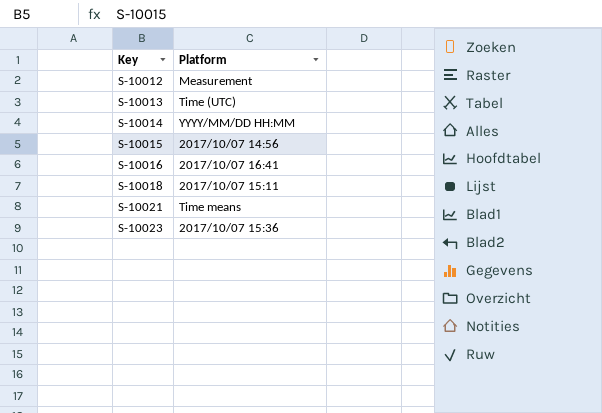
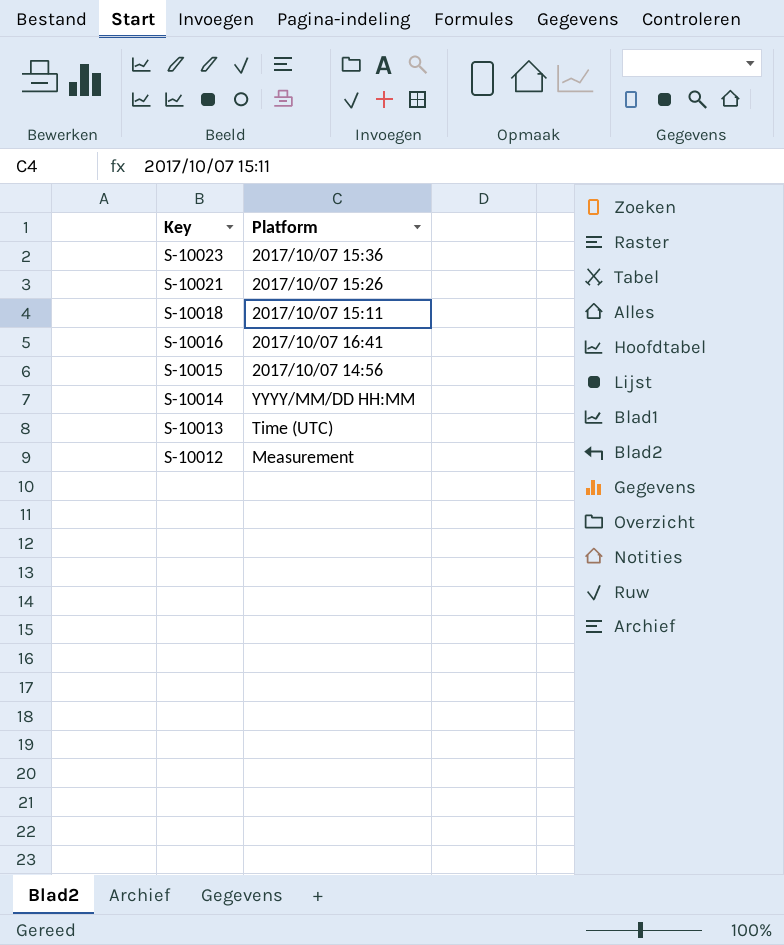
row order: Key ascending -> Key descending
S-10021 | Platform: Time means -> 2017/10/07 15:26

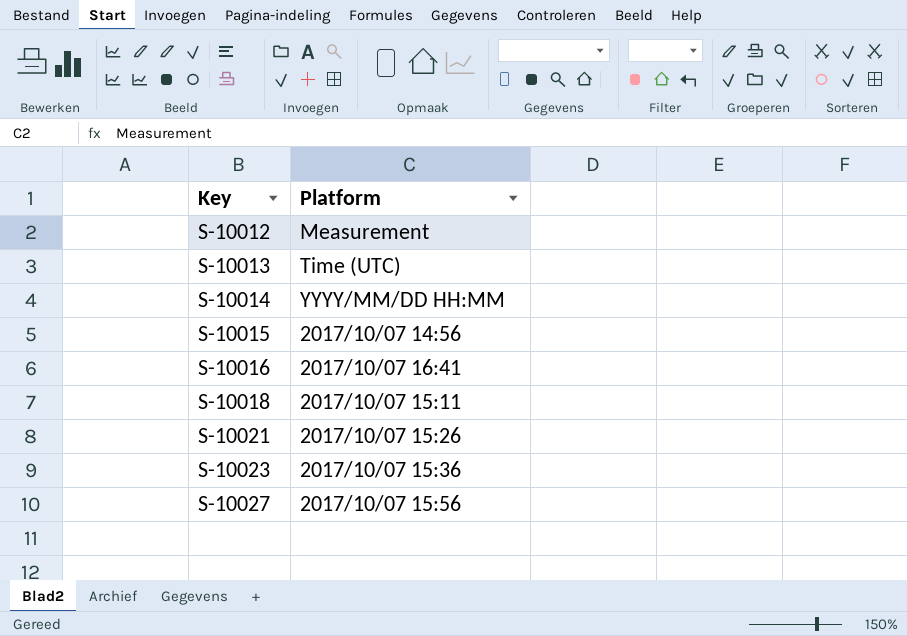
row order: Key descending -> Key ascending
row S-10027: none -> 2017/10/07 15:56

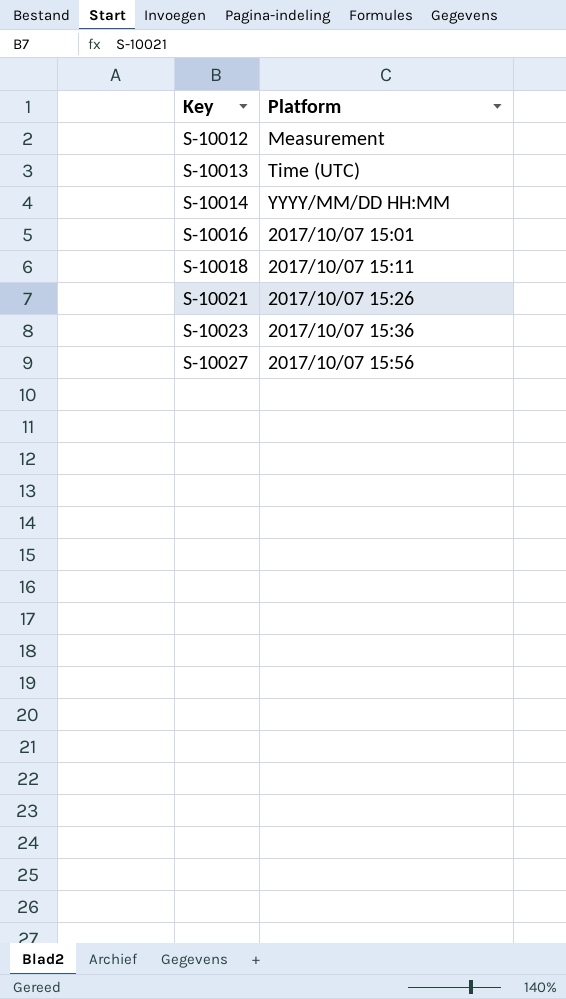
row S-10015: 2017/10/07 14:56 -> none
S-10016 | Platform: 2017/10/07 16:41 -> 2017/10/07 15:01

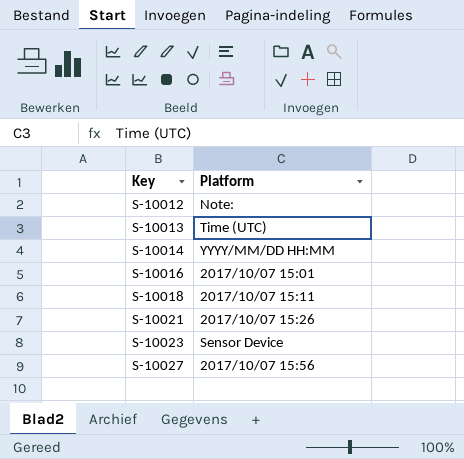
S-10012 | Platform: Measurement -> Note:
S-10023 | Platform: 2017/10/07 15:36 -> Sensor Device

